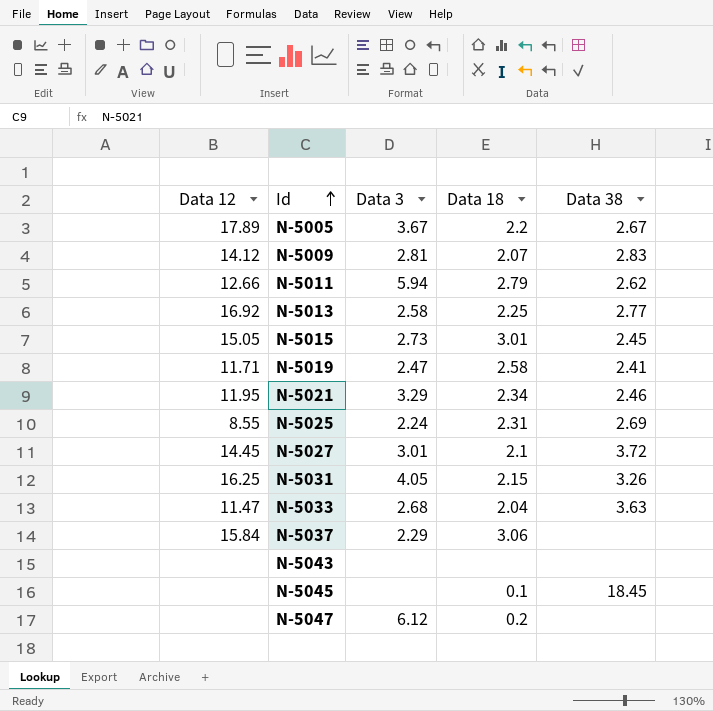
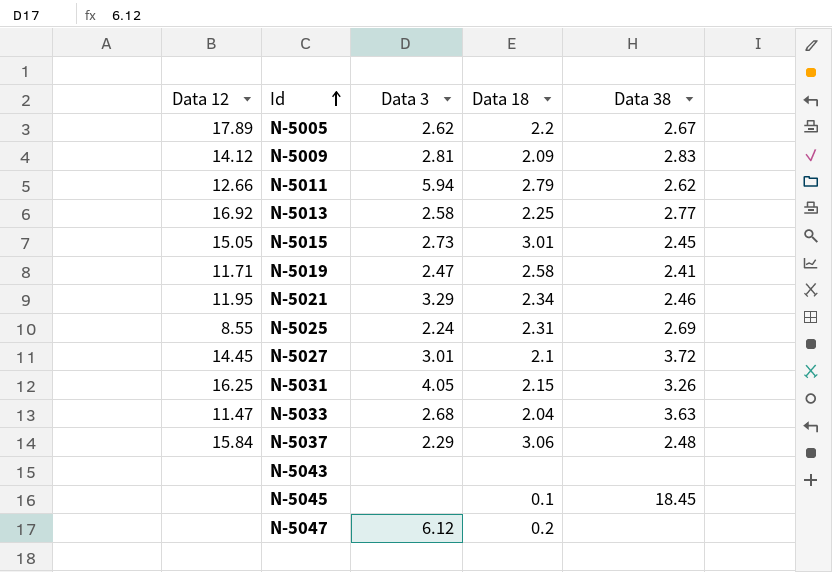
N-5005 | Data 3: 3.67 -> 2.62
N-5009 | Data 18: 2.07 -> 2.09
N-5037 | Data 38: none -> 2.48

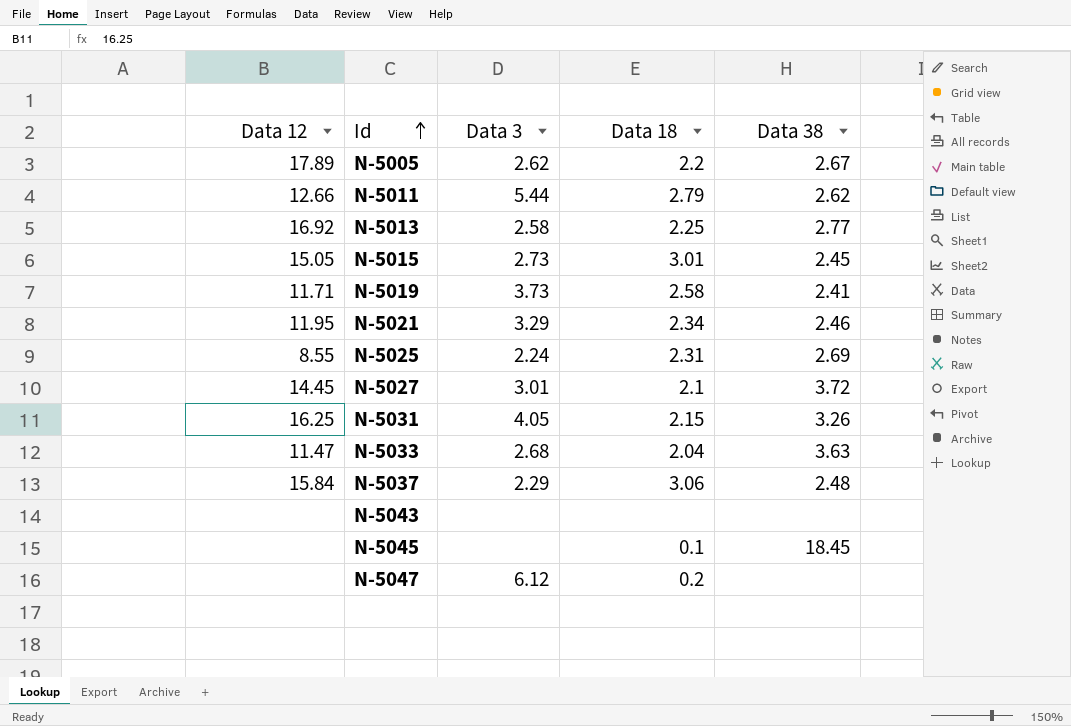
row N-5009: 14.12 | 2.81 | 2.09 | 2.83 -> none
N-5011 | Data 3: 5.94 -> 5.44
N-5019 | Data 3: 2.47 -> 3.73

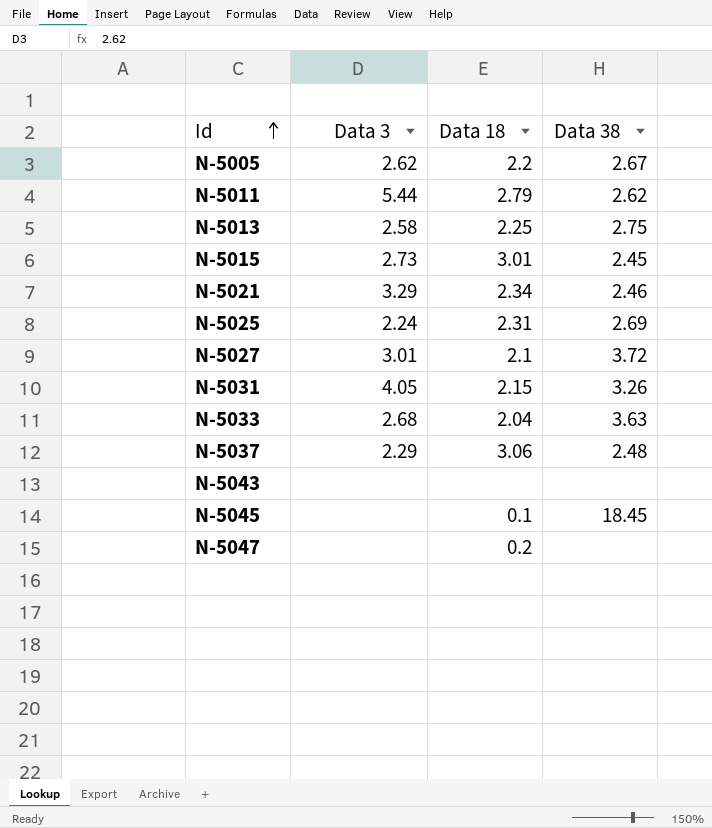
column Data 12 | position: 1 -> none
row N-5019: 11.71 | 3.73 | 2.58 | 2.41 -> none
N-5013 | Data 38: 2.77 -> 2.75
N-5047 | Data 3: 6.12 -> none

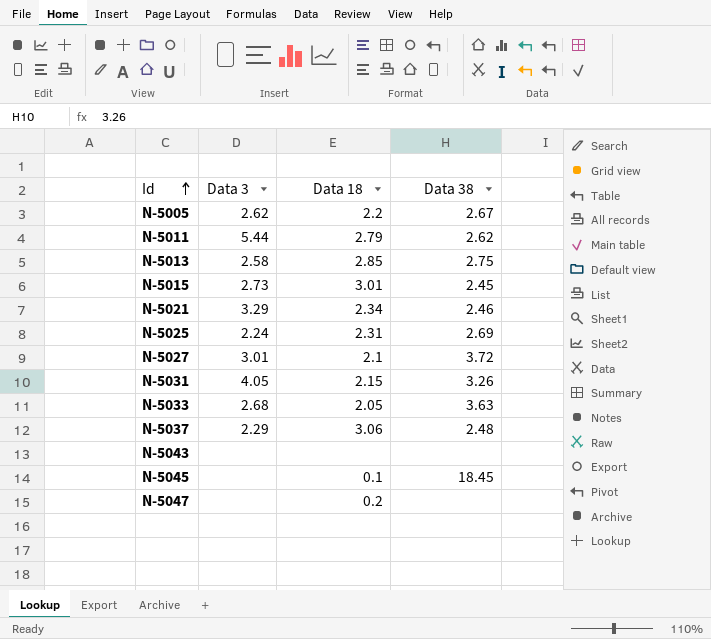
N-5013 | Data 18: 2.25 -> 2.85
N-5033 | Data 18: 2.04 -> 2.05

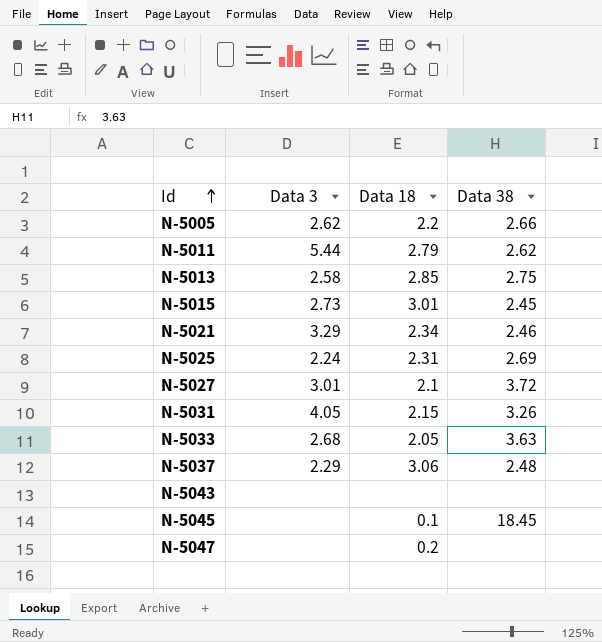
N-5005 | Data 38: 2.67 -> 2.66

